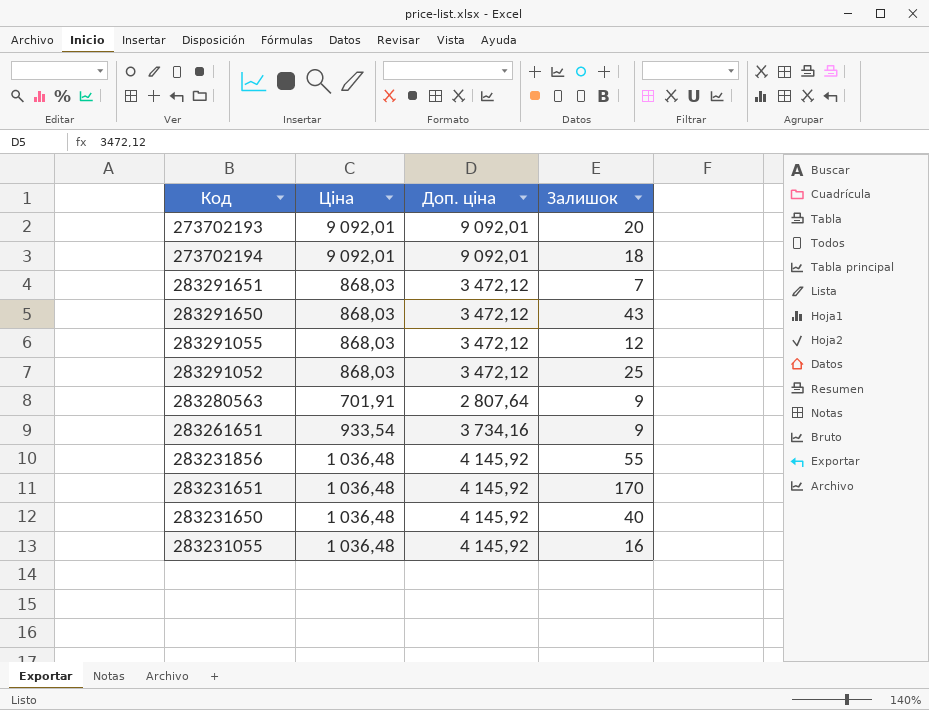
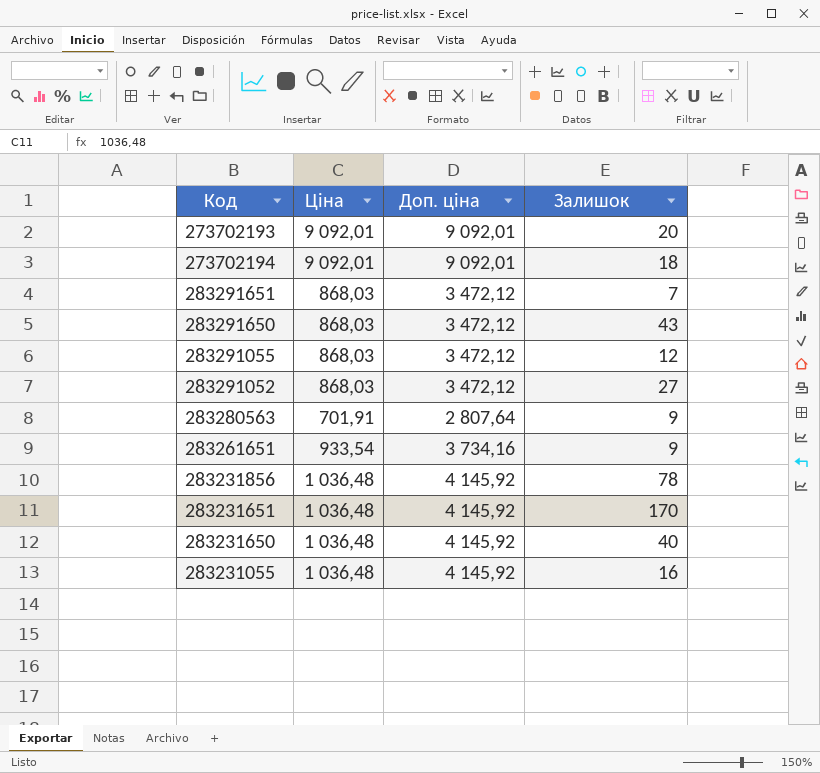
283291052 | Залишок: 25 -> 27
283231856 | Залишок: 55 -> 78

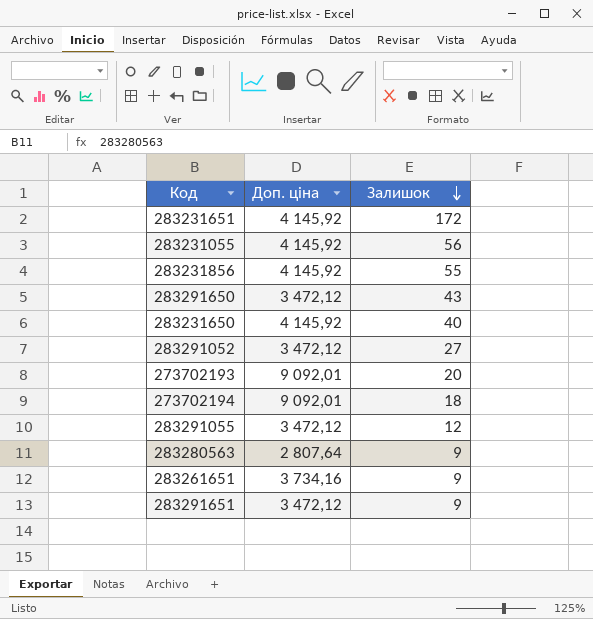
row order: none -> Залишок descending
column Ціна | position: 2 -> none
283231651 | Залишок: 170 -> 172
283231055 | Залишок: 16 -> 56
283231856 | Залишок: 78 -> 55
283291651 | Залишок: 7 -> 9

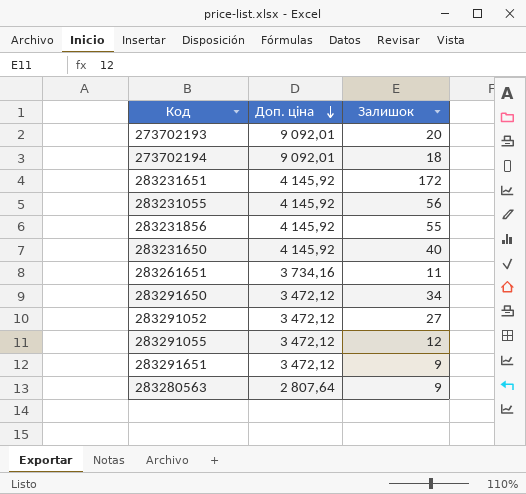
row order: Залишок descending -> Доп. ціна descending
283261651 | Залишок: 9 -> 11
283291650 | Залишок: 43 -> 34

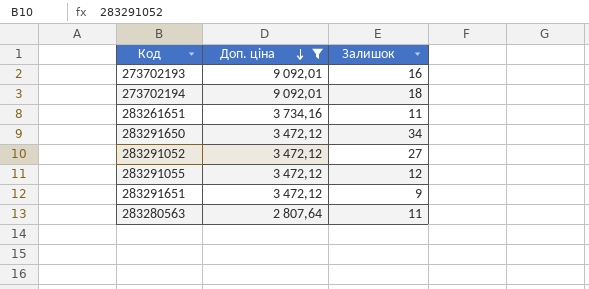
filter: none -> Доп. ціна != 4 145,92
273702193 | Залишок: 20 -> 16
283280563 | Залишок: 9 -> 11

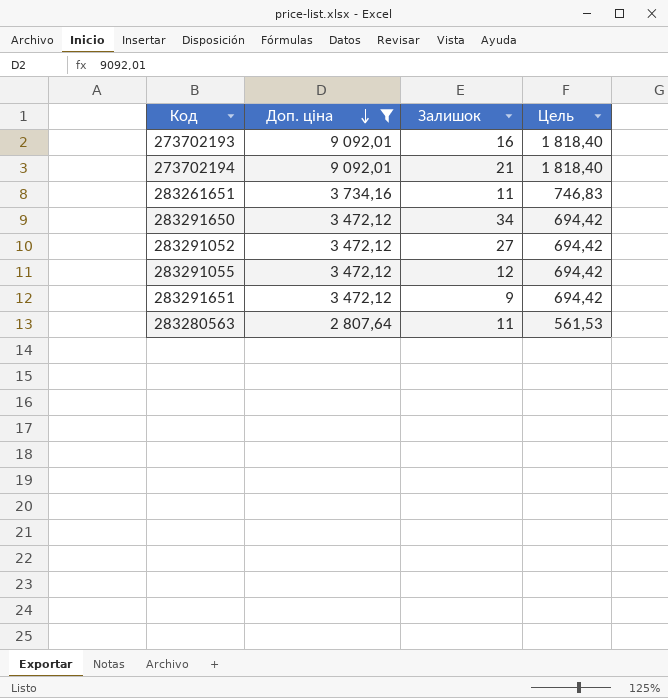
column Цель | formula: none -> [Доп. ціна] * 0,2
273702194 | Залишок: 18 -> 21

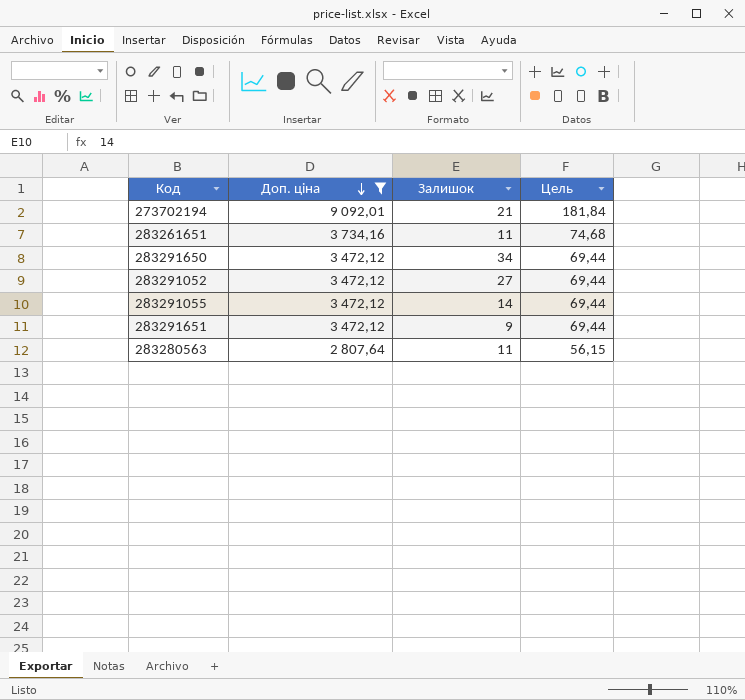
column Цель | formula: [Доп. ціна] * 0,2 -> [Доп. ціна] * 0,02
row 273702193: 9 092,01 | 16 | 1 818,40 -> none
283291055 | Залишок: 12 -> 14

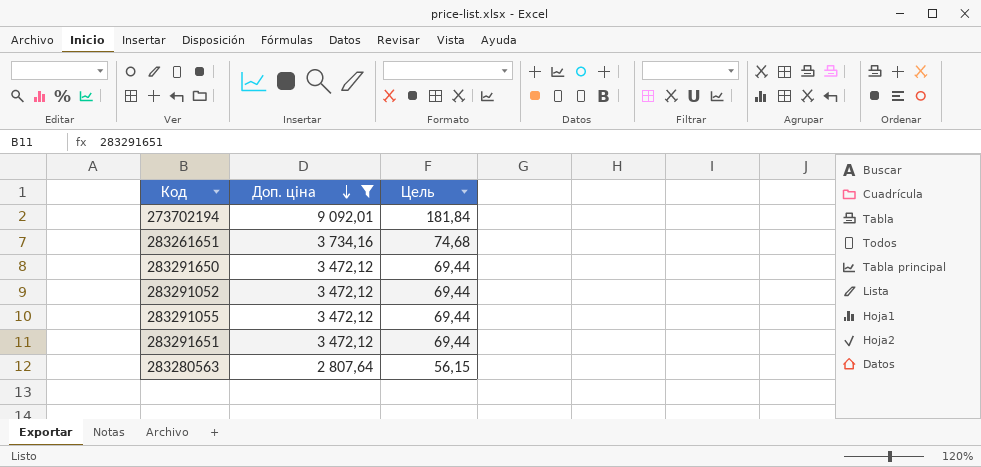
column Залишок | position: 3 -> none

